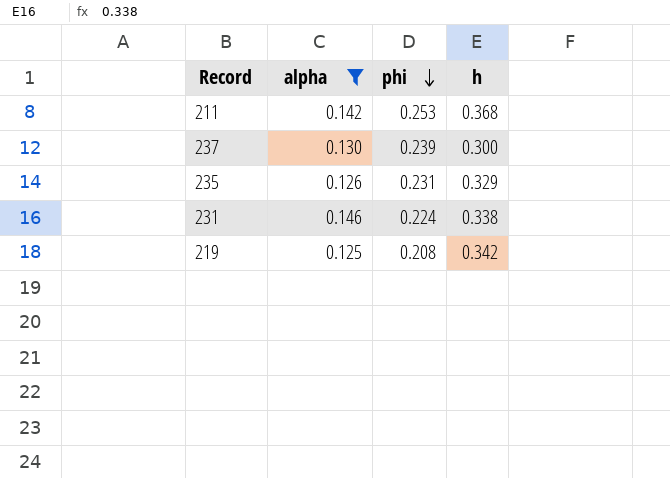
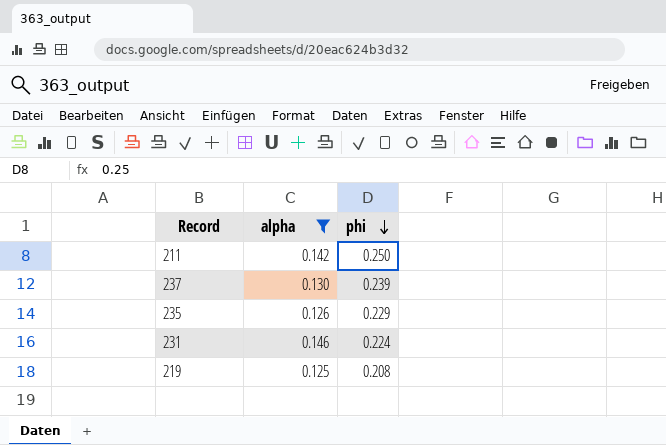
column h | position: 4 -> none
211 | phi: 0.253 -> 0.250
235 | phi: 0.231 -> 0.229

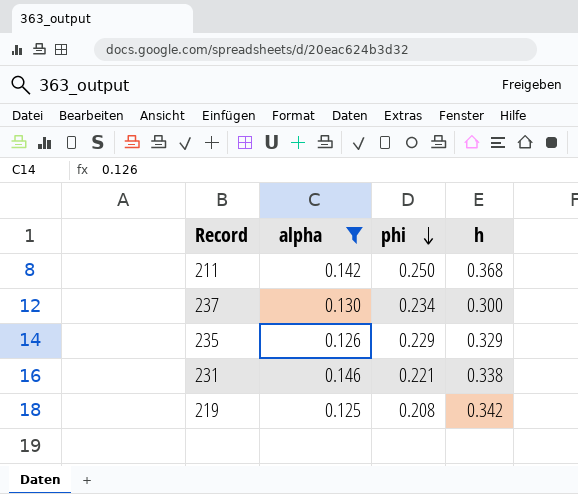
column h | position: none -> 4
237 | phi: 0.239 -> 0.234
231 | phi: 0.224 -> 0.221

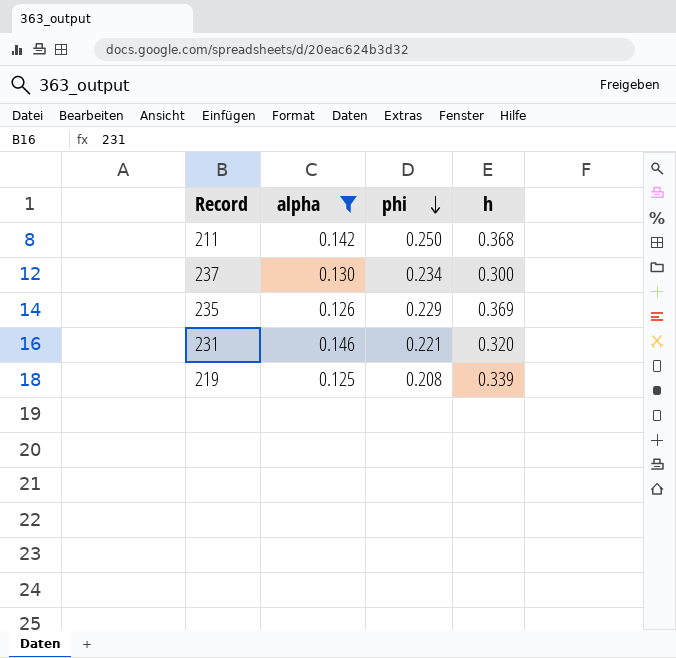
235 | h: 0.329 -> 0.369
231 | h: 0.338 -> 0.320
219 | h: 0.342 -> 0.339

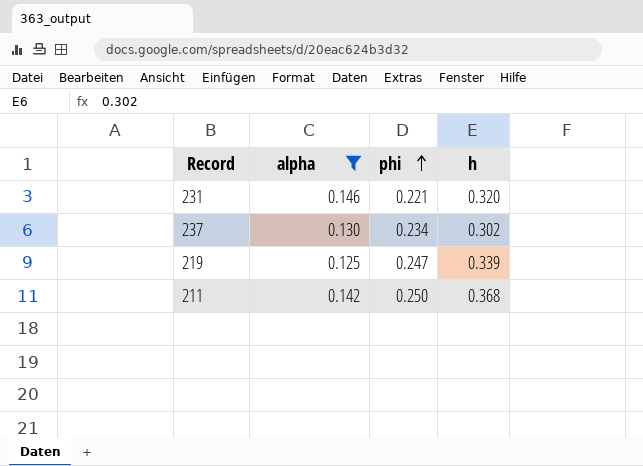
row order: phi descending -> phi ascending
row 235: 0.126 | 0.229 | 0.369 -> none
237 | h: 0.300 -> 0.302
219 | phi: 0.208 -> 0.247

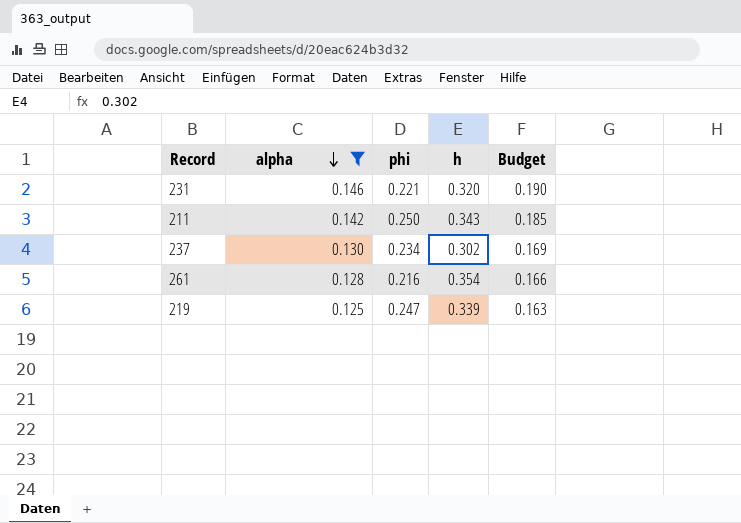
row order: phi ascending -> alpha descending
column Budget | formula: none -> [alpha] * 1.3
211 | h: 0.368 -> 0.343
row 261: none -> 0.128 | 0.216 | 0.354 | 0.166

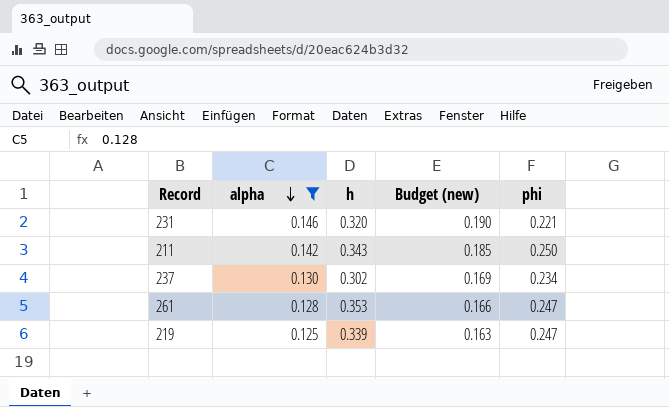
column name: Budget -> Budget (new)
column phi | position: 3 -> 5
261 | h: 0.354 -> 0.353
261 | phi: 0.216 -> 0.247

